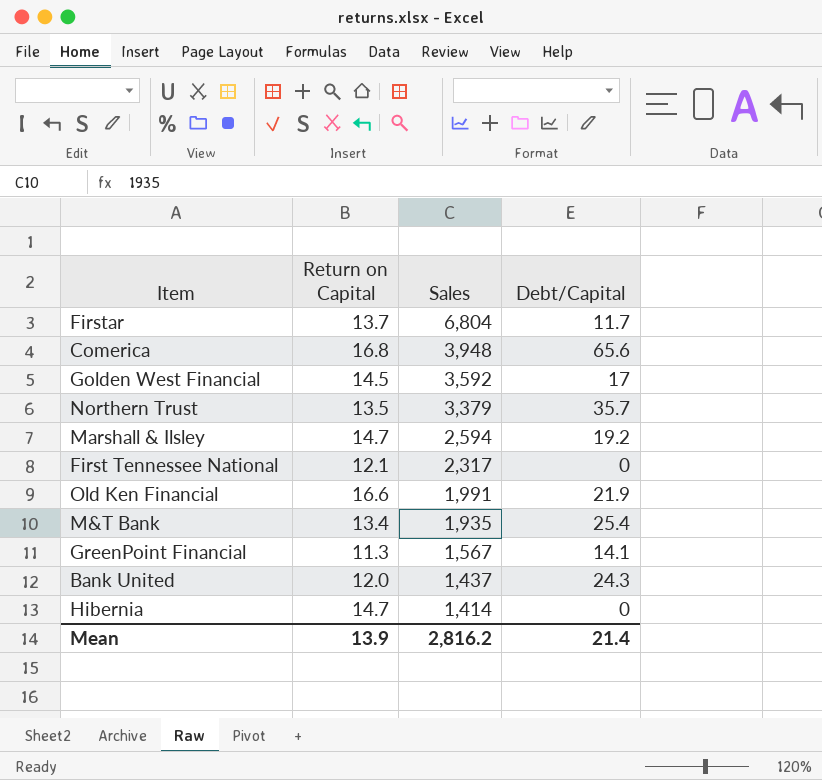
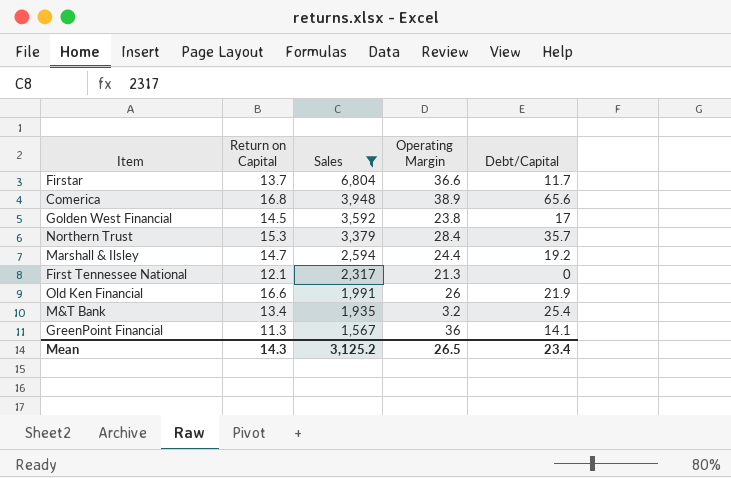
filter: none -> Sales >= 1,567
column Operating Margin | position: none -> 4
Northern Trust | Return on Capital: 13.5 -> 15.3
Mean | Return on Capital: 13.9 -> 14.3
Mean | Sales: 2,816.2 -> 3,125.2
Mean | Debt/Capital: 21.4 -> 23.4

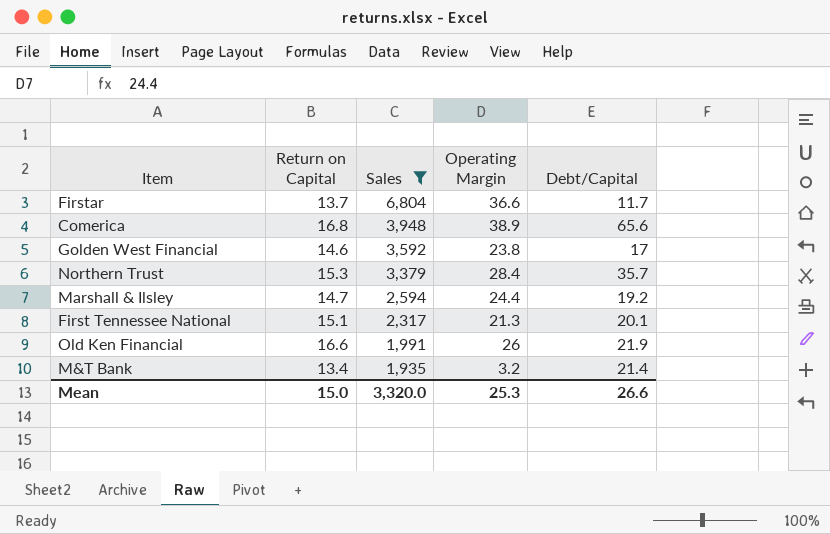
row GreenPoint Financial: 11.3 | 1,567 | 36 | 14.1 -> none
Golden West Financial | Return on Capital: 14.5 -> 14.6
First Tennessee National | Return on Capital: 12.1 -> 15.1
First Tennessee National | Debt/Capital: 0 -> 20.1
M&T Bank | Debt/Capital: 25.4 -> 21.4
Mean | Return on Capital: 14.3 -> 15.0
Mean | Sales: 3,125.2 -> 3,320.0
Mean | Operating Margin: 26.5 -> 25.3
Mean | Debt/Capital: 23.4 -> 26.6

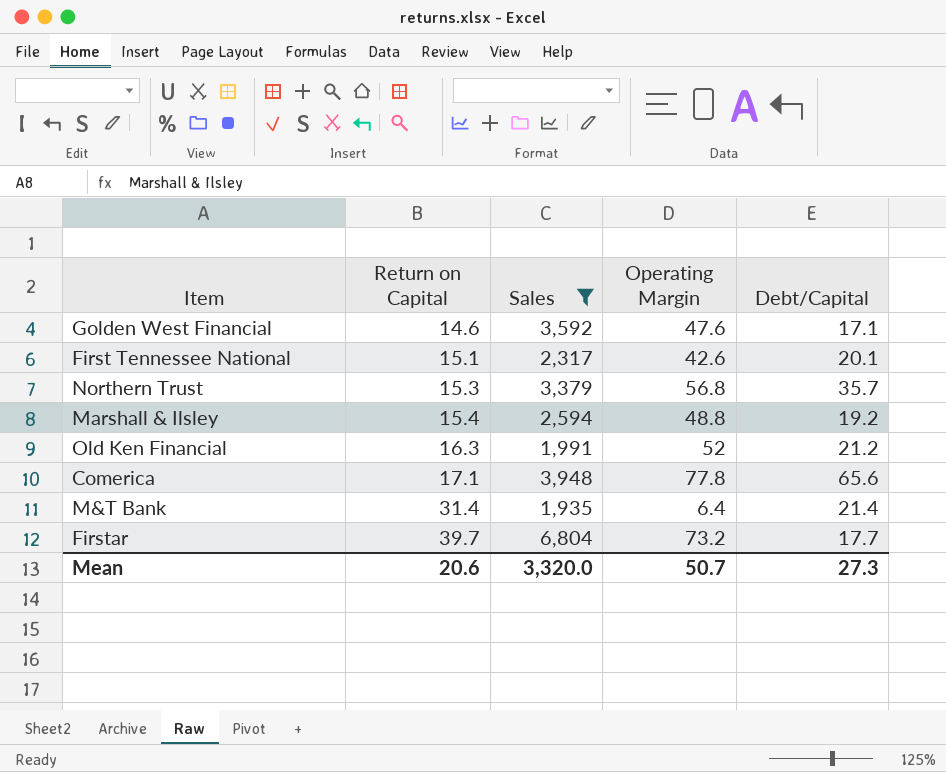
row order: Sales descending -> Return on Capital ascending
Golden West Financial | Operating Margin: 23.8 -> 47.6
Golden West Financial | Debt/Capital: 17 -> 17.1
First Tennessee National | Operating Margin: 21.3 -> 42.6
Northern Trust | Operating Margin: 28.4 -> 56.8
Marshall & Ilsley | Return on Capital: 14.7 -> 15.4
Marshall & Ilsley | Operating Margin: 24.4 -> 48.8
Old Ken Financial | Return on Capital: 16.6 -> 16.3
Old Ken Financial | Operating Margin: 26 -> 52
Old Ken Financial | Debt/Capital: 21.9 -> 21.2
Comerica | Return on Capital: 16.8 -> 17.1
Comerica | Operating Margin: 38.9 -> 77.8
M&T Bank | Return on Capital: 13.4 -> 31.4
M&T Bank | Operating Margin: 3.2 -> 6.4
Firstar | Return on Capital: 13.7 -> 39.7
Firstar | Operating Margin: 36.6 -> 73.2
Firstar | Debt/Capital: 11.7 -> 17.7
Mean | Return on Capital: 15.0 -> 20.6
Mean | Operating Margin: 25.3 -> 50.7
Mean | Debt/Capital: 26.6 -> 27.3

